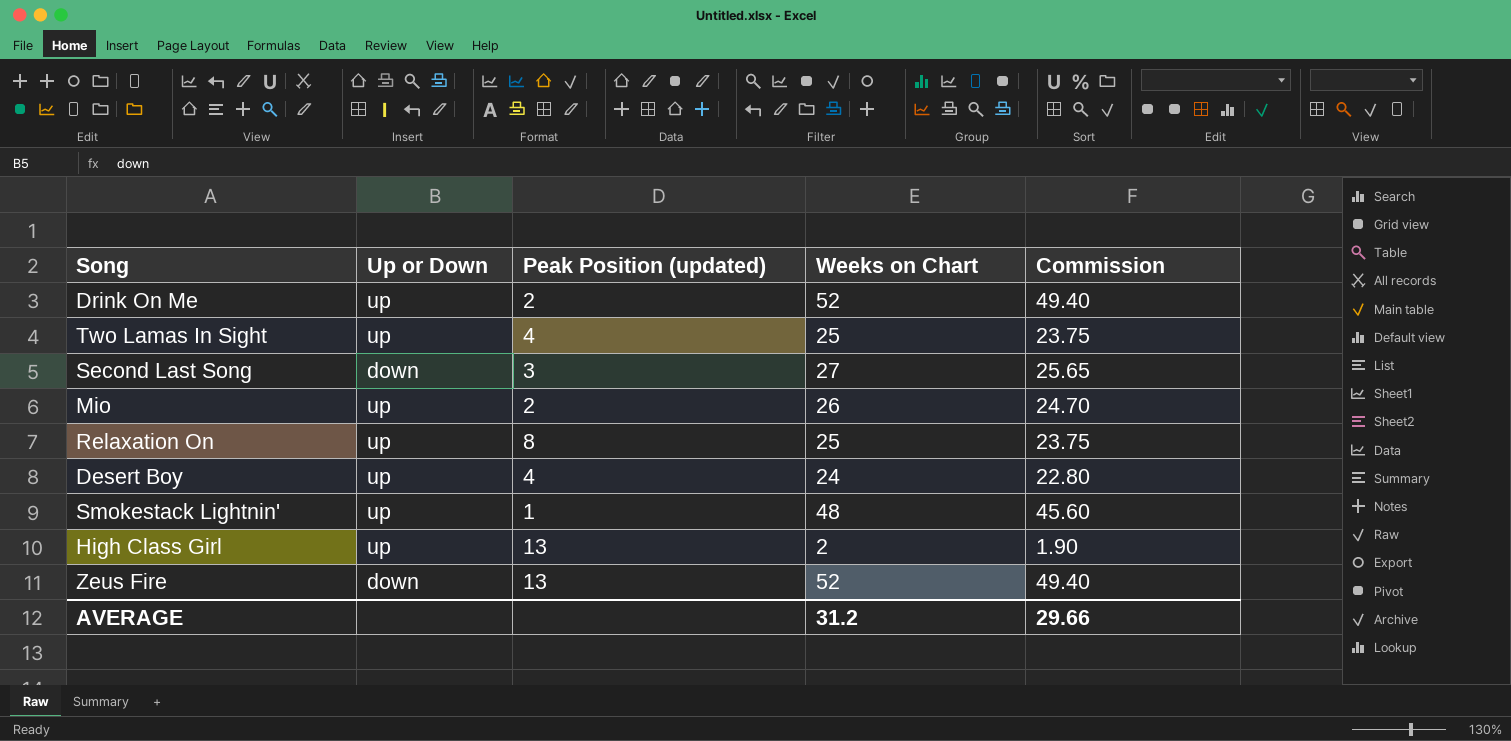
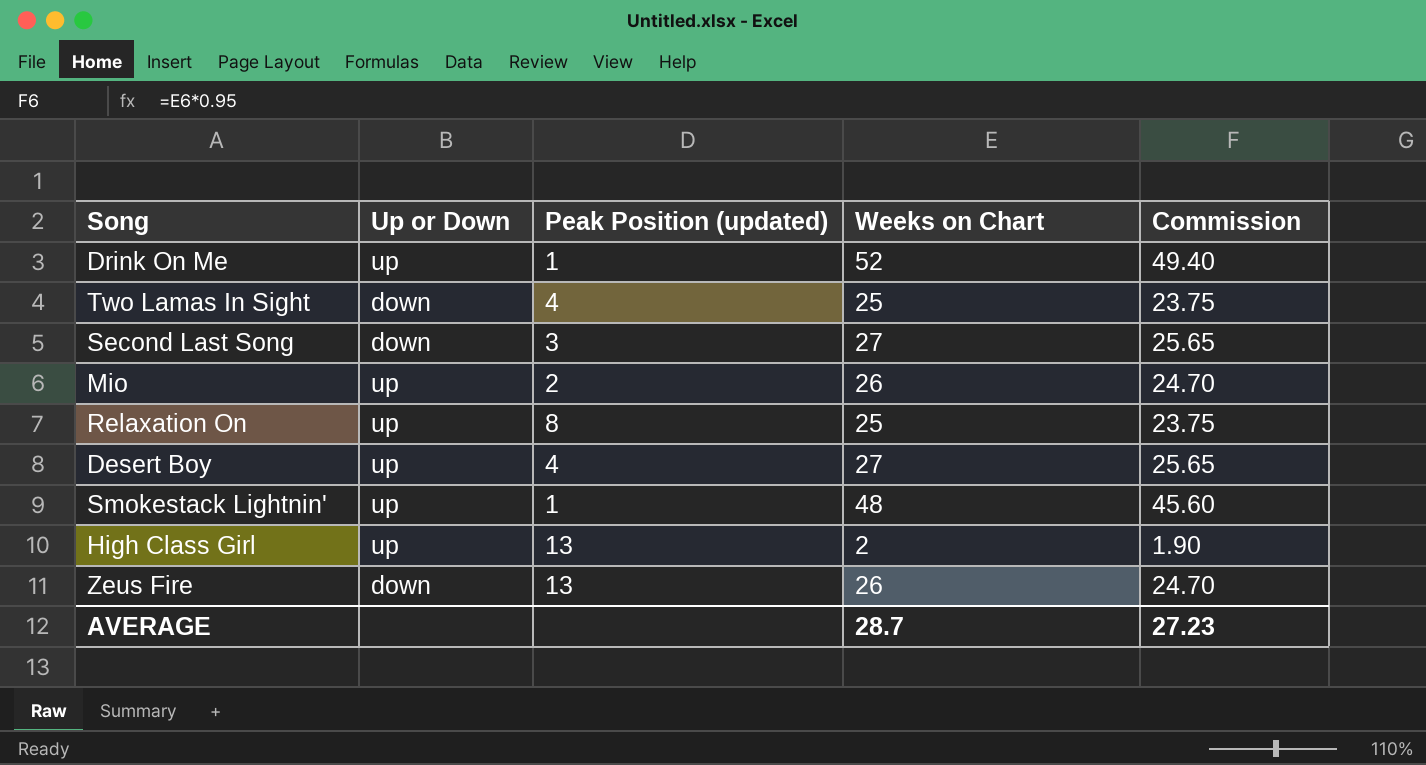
Drink On Me | Peak Position (updated): 2 -> 1
Two Lamas In Sight | Up or Down: up -> down
Desert Boy | Weeks on Chart: 24 -> 27
Desert Boy | Commission: 22.80 -> 25.65
Zeus Fire | Weeks on Chart: 52 -> 26
Zeus Fire | Commission: 49.40 -> 24.70
AVERAGE | Weeks on Chart: 31.2 -> 28.7
AVERAGE | Commission: 29.66 -> 27.23

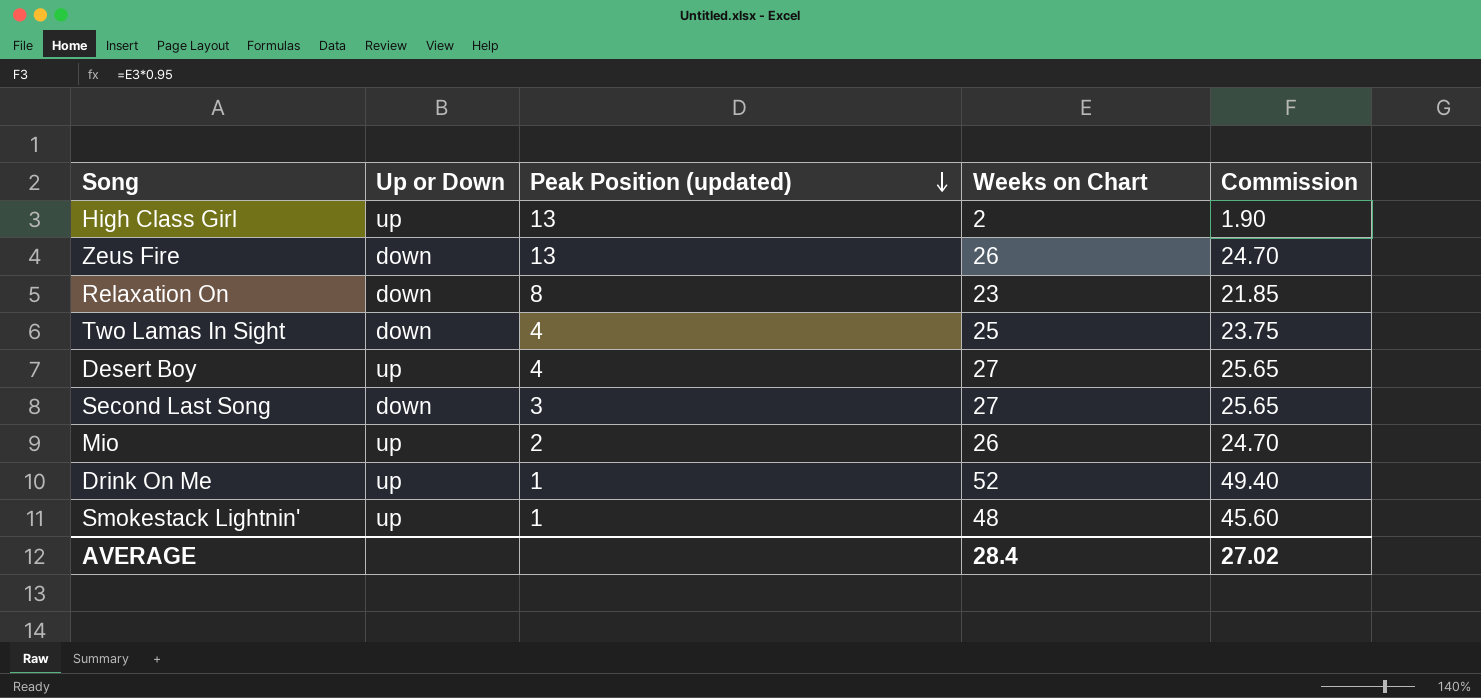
row order: none -> Peak Position (updated) descending
Relaxation On | Up or Down: up -> down
Relaxation On | Weeks on Chart: 25 -> 23
Relaxation On | Commission: 23.75 -> 21.85
AVERAGE | Weeks on Chart: 28.7 -> 28.4
AVERAGE | Commission: 27.23 -> 27.02

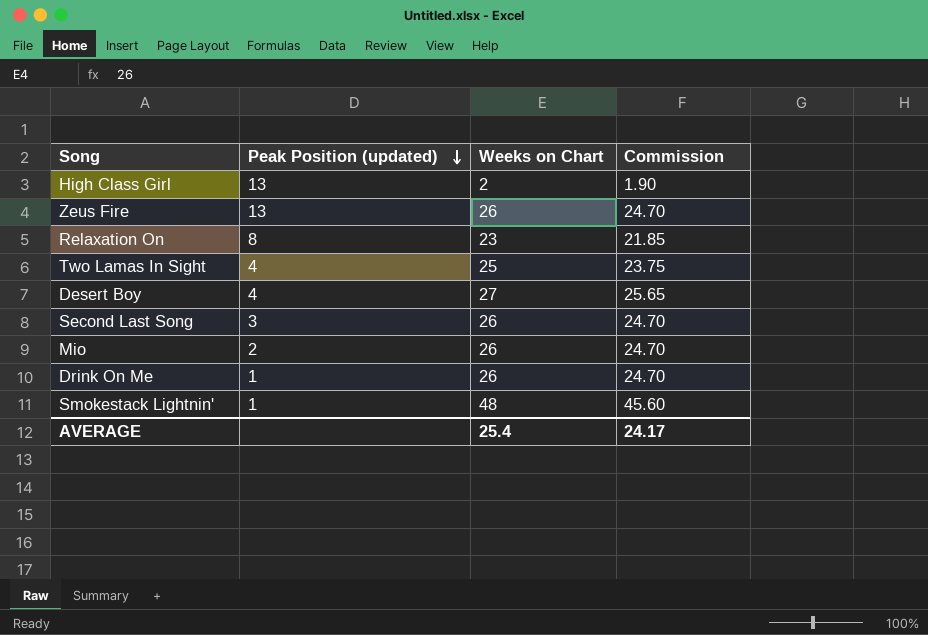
column Up or Down | position: 2 -> none
Second Last Song | Weeks on Chart: 27 -> 26
Second Last Song | Commission: 25.65 -> 24.70
Drink On Me | Weeks on Chart: 52 -> 26
Drink On Me | Commission: 49.40 -> 24.70
AVERAGE | Weeks on Chart: 28.4 -> 25.4
AVERAGE | Commission: 27.02 -> 24.17

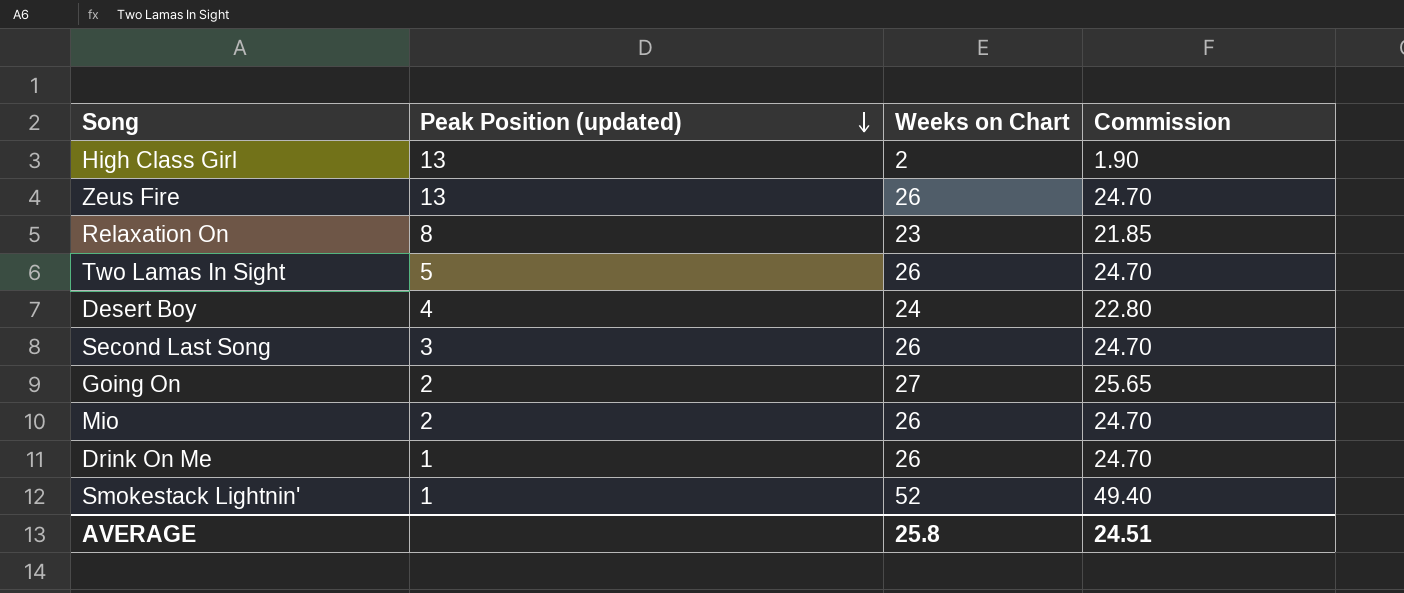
Two Lamas In Sight | Peak Position (updated): 4 -> 5
Two Lamas In Sight | Weeks on Chart: 25 -> 26
Two Lamas In Sight | Commission: 23.75 -> 24.70
Desert Boy | Weeks on Chart: 27 -> 24
Desert Boy | Commission: 25.65 -> 22.80
row Going On: none -> 2 | 27 | 25.65
Smokestack Lightnin' | Weeks on Chart: 48 -> 52
Smokestack Lightnin' | Commission: 45.60 -> 49.40
AVERAGE | Weeks on Chart: 25.4 -> 25.8
AVERAGE | Commission: 24.17 -> 24.51

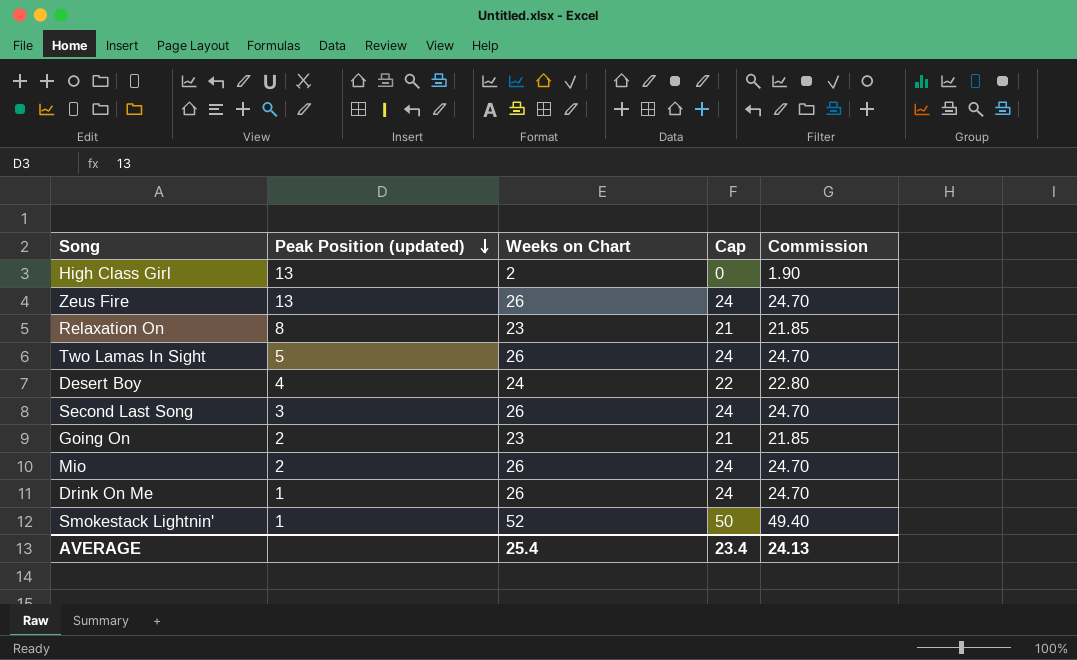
column Cap | formula: none -> [Weeks on Chart] - 2
Going On | Weeks on Chart: 27 -> 23
Going On | Commission: 25.65 -> 21.85
AVERAGE | Weeks on Chart: 25.8 -> 25.4
AVERAGE | Commission: 24.51 -> 24.13

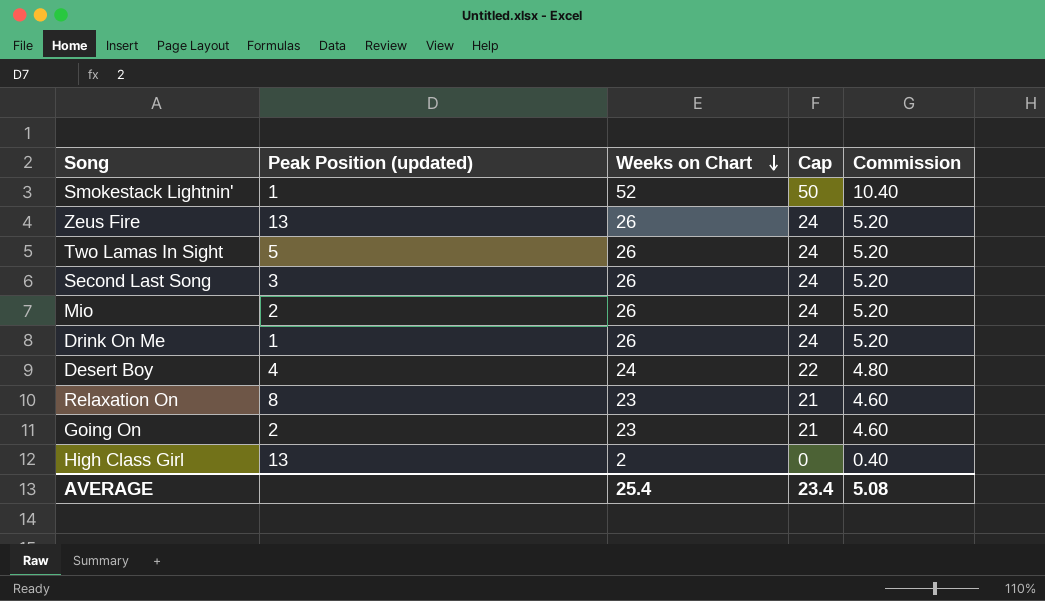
row order: Peak Position (updated) descending -> Weeks on Chart descending
column Commission | formula: [Weeks on Chart] * 0.95 -> [Weeks on Chart] * 0.2
AVERAGE | Commission: 24.13 -> 5.08

